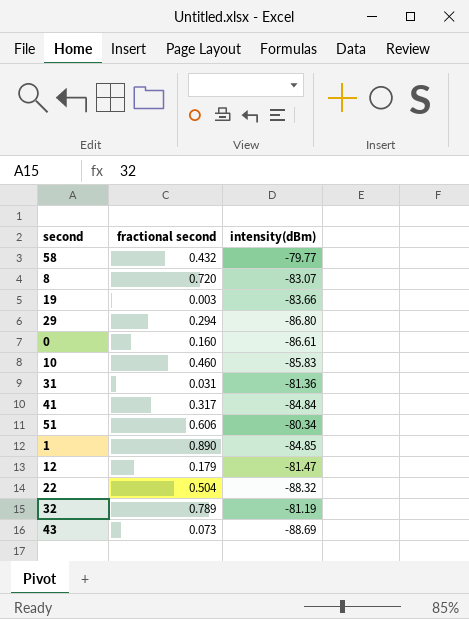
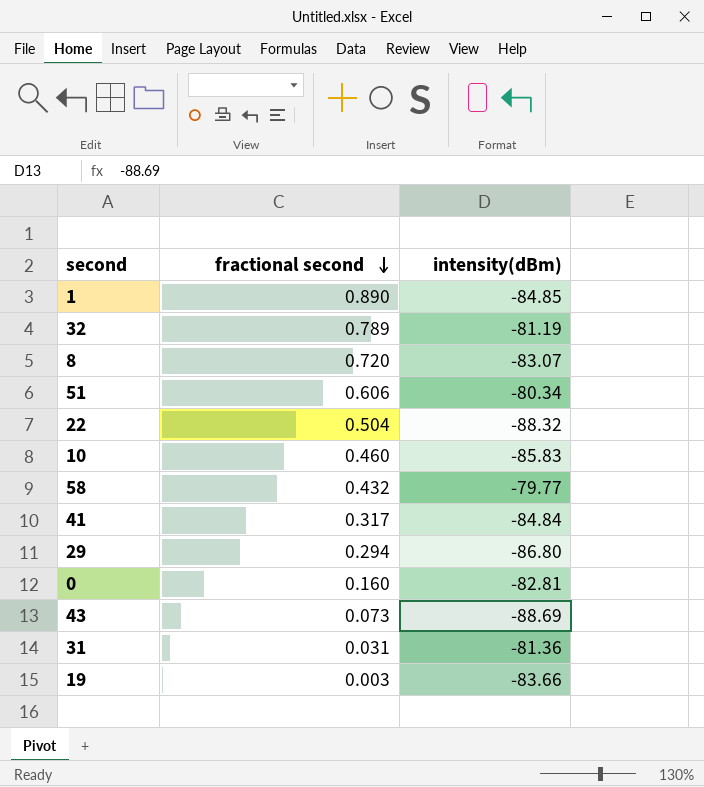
row order: none -> fractional second descending
row 12: 0.179 | -81.47 -> none
0 | intensity(dBm): -86.61 -> -82.81

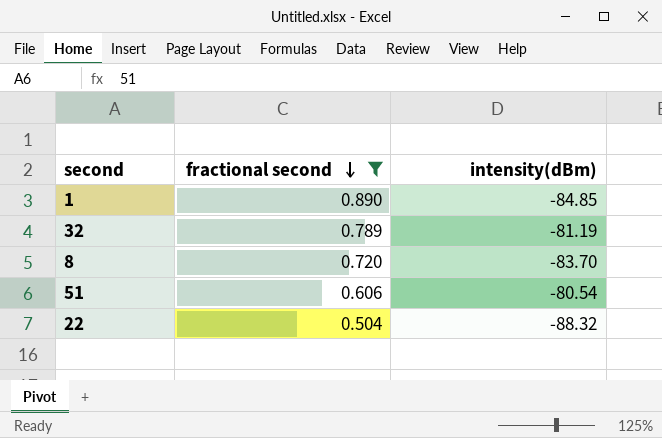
filter: none -> fractional second >= 0.504
8 | intensity(dBm): -83.07 -> -83.70
51 | intensity(dBm): -80.34 -> -80.54

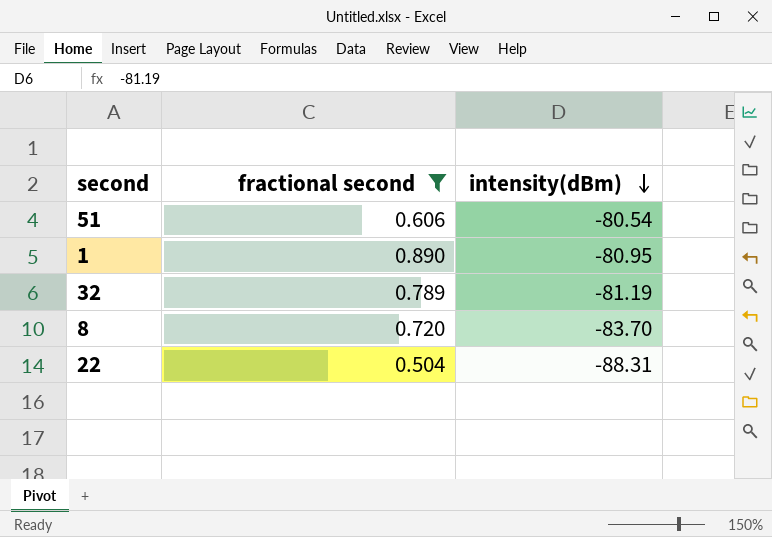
row order: fractional second descending -> intensity(dBm) descending
1 | intensity(dBm): -84.85 -> -80.95
22 | intensity(dBm): -88.32 -> -88.31

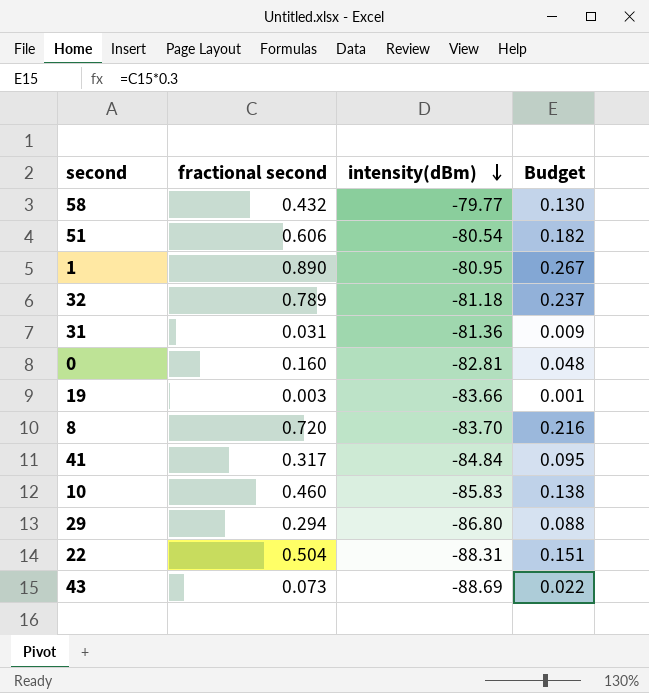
filter: fractional second >= 0.504 -> none
column Budget | formula: none -> [fractional second] * 0.3
32 | intensity(dBm): -81.19 -> -81.18

